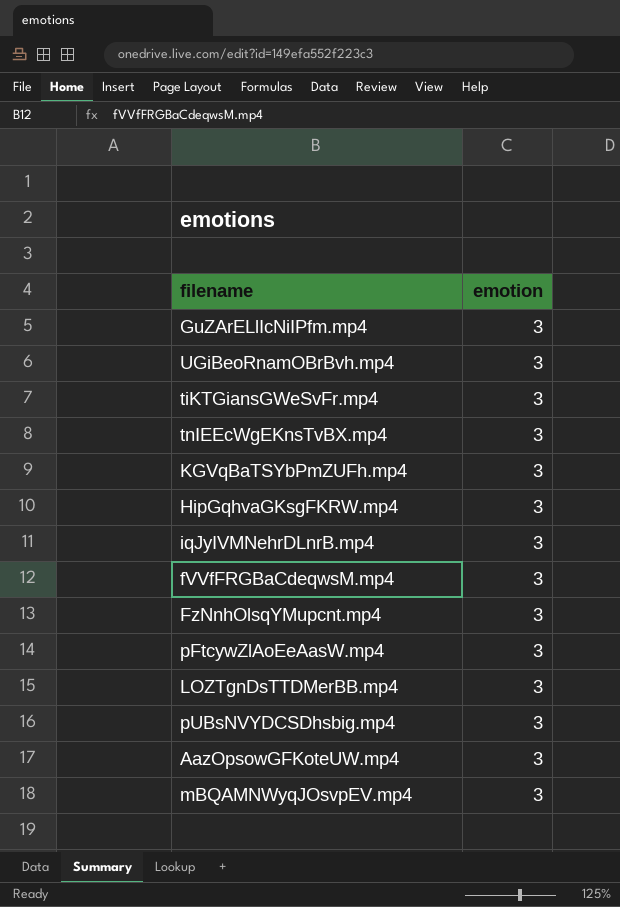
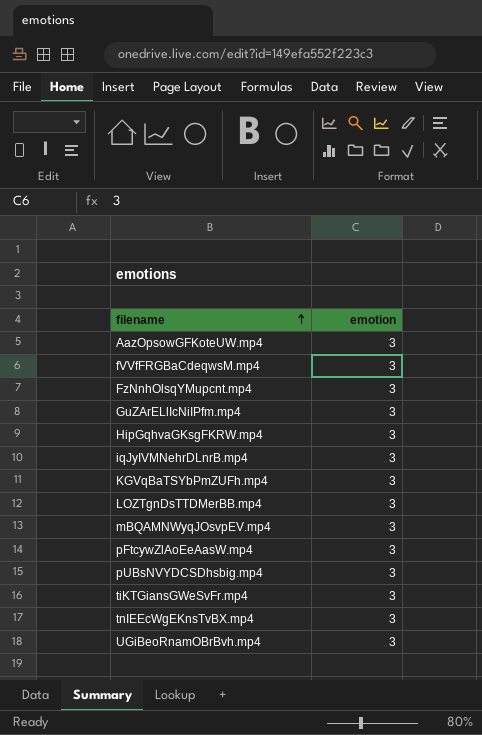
row order: none -> filename ascending

